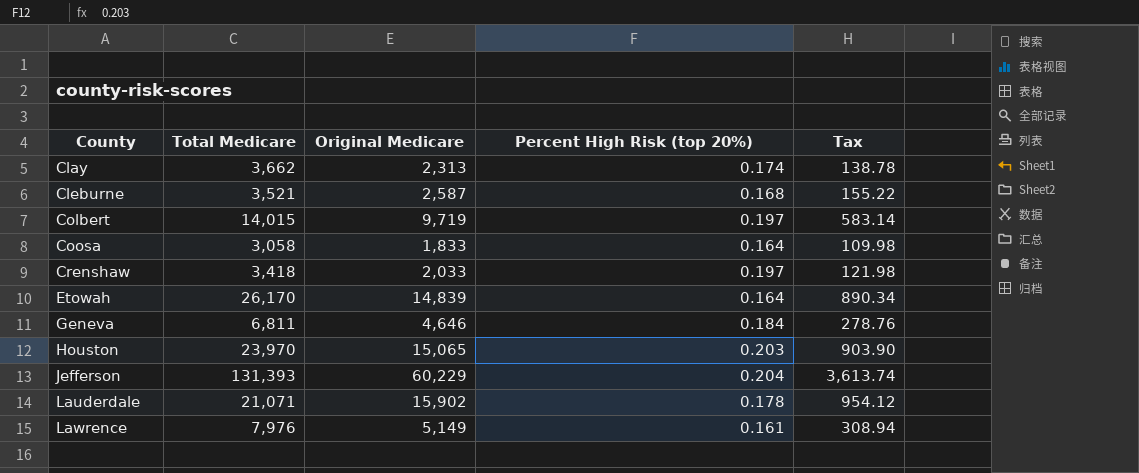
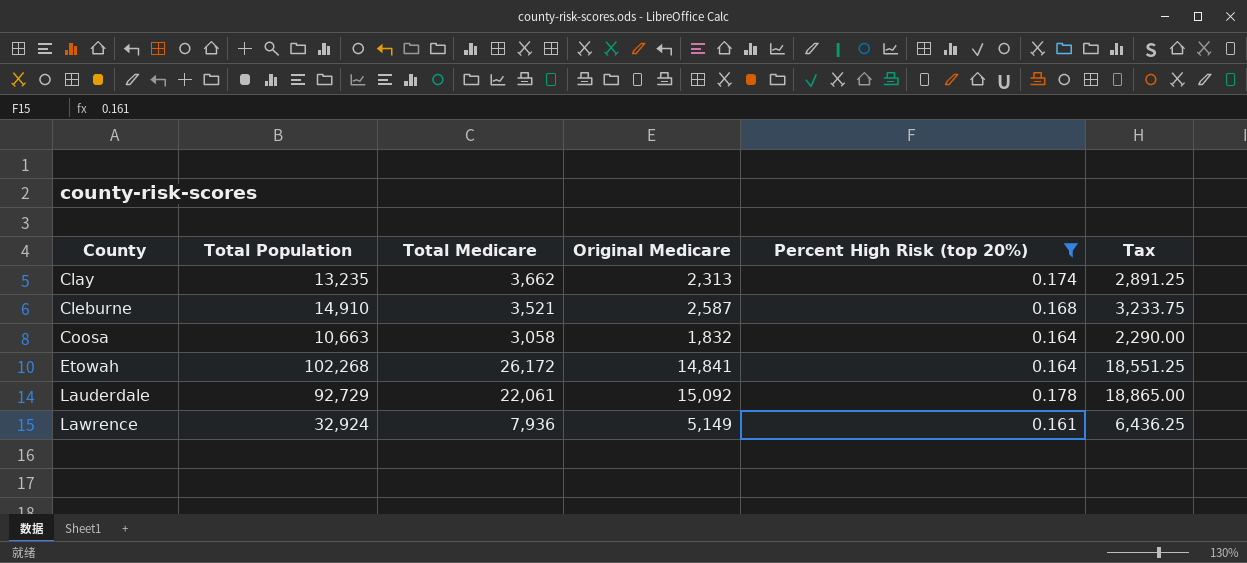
filter: none -> Percent High Risk (top 20%) <= 0.178
column Total Population | position: none -> 2
column Tax | formula: [Original Medicare] * 0.06 -> [Original Medicare] * 1.25
Coosa | Original Medicare: 1,833 -> 1,832
Etowah | Total Medicare: 26,170 -> 26,172
Etowah | Original Medicare: 14,839 -> 14,841
Lauderdale | Total Medicare: 21,071 -> 22,061
Lauderdale | Original Medicare: 15,902 -> 15,092
Lawrence | Total Medicare: 7,976 -> 7,936

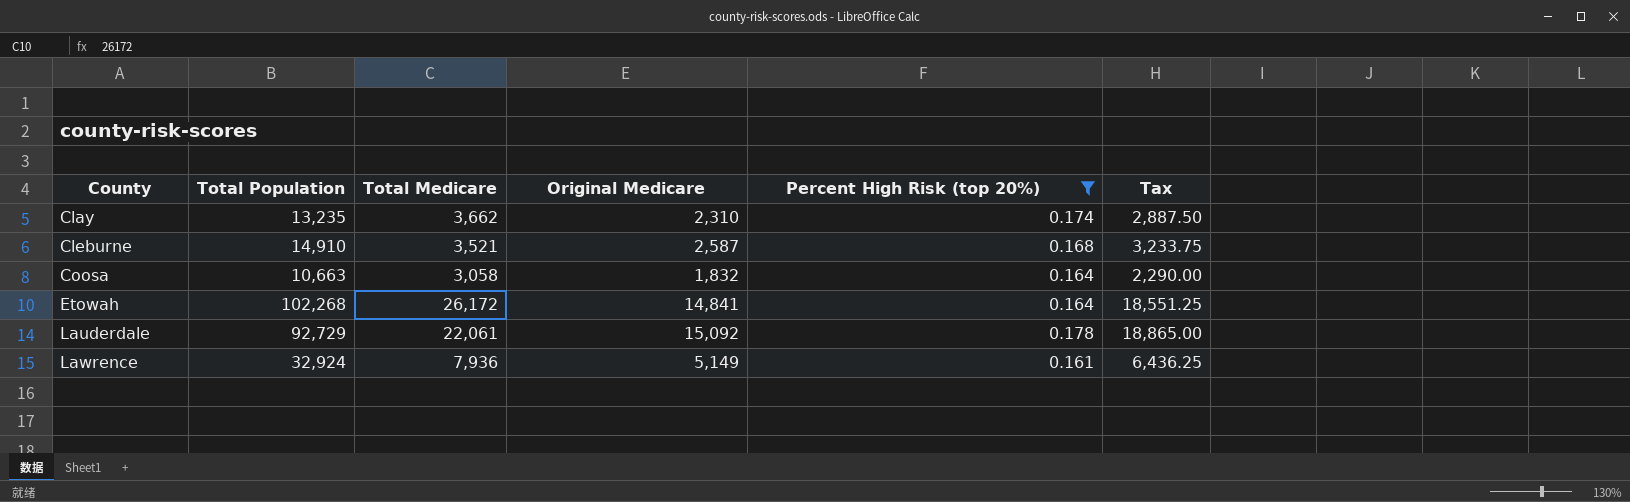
Clay | Original Medicare: 2,313 -> 2,310
Clay | Tax: 2,891.25 -> 2,887.50

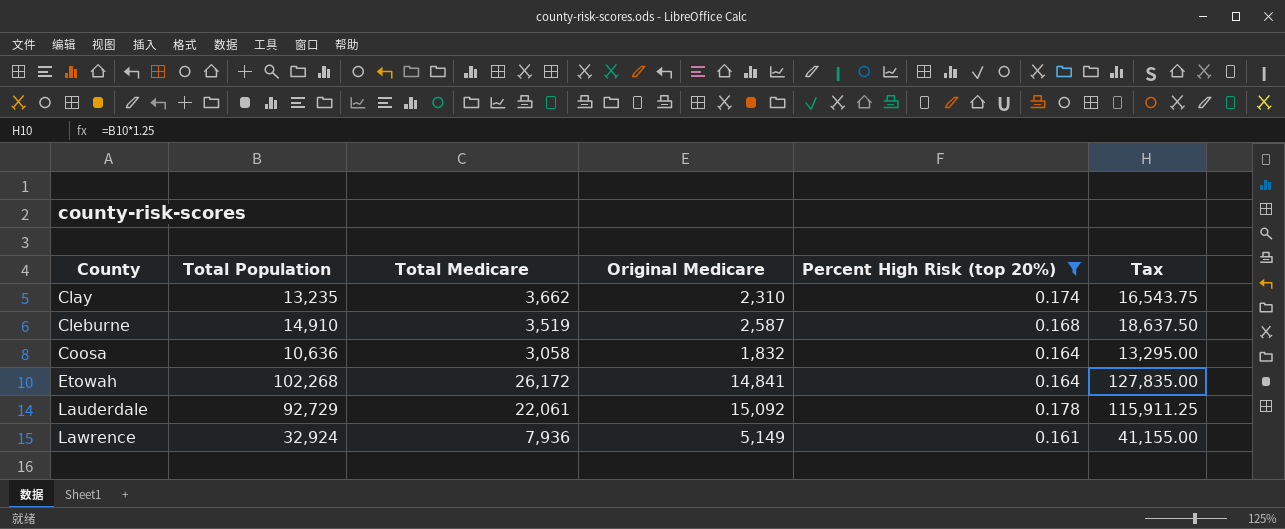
column Tax | formula: [Original Medicare] * 1.25 -> [Total Population] * 1.25
Cleburne | Total Medicare: 3,521 -> 3,519
Coosa | Total Population: 10,663 -> 10,636

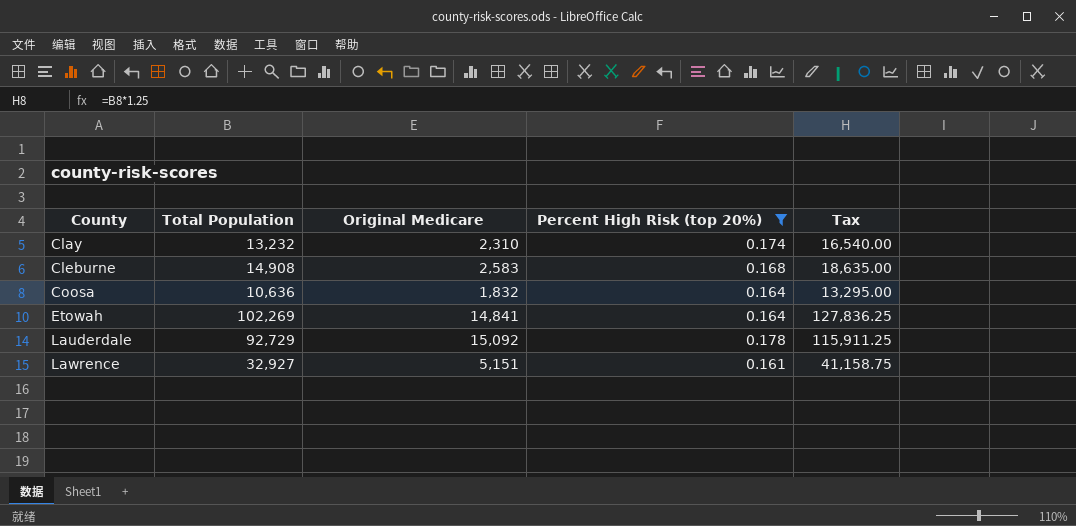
column Total Medicare | position: 3 -> none
Clay | Total Population: 13,235 -> 13,232
Clay | Tax: 16,543.75 -> 16,540.00
Cleburne | Total Population: 14,910 -> 14,908
Cleburne | Original Medicare: 2,587 -> 2,583
Cleburne | Tax: 18,637.50 -> 18,635.00
Etowah | Total Population: 102,268 -> 102,269
Etowah | Tax: 127,835.00 -> 127,836.25
Lawrence | Total Population: 32,924 -> 32,927
Lawrence | Original Medicare: 5,149 -> 5,151
Lawrence | Tax: 41,155.00 -> 41,158.75

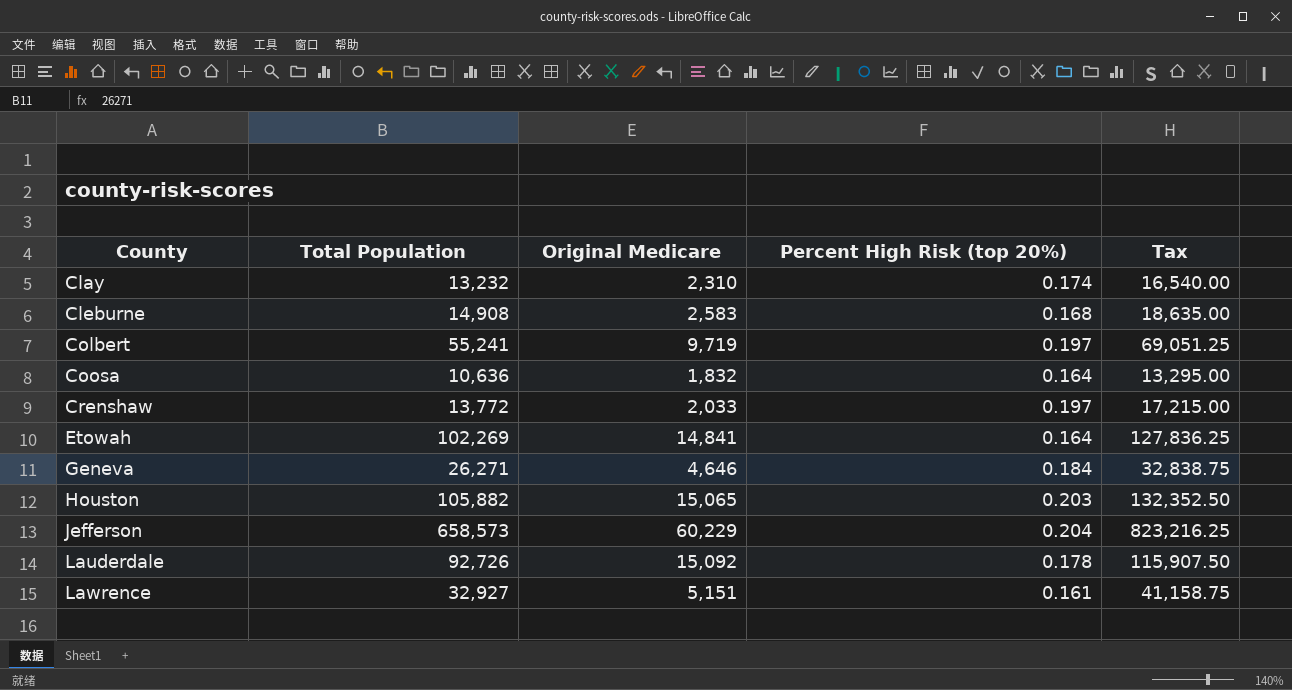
filter: Percent High Risk (top 20%) <= 0.178 -> none
Lauderdale | Total Population: 92,729 -> 92,726
Lauderdale | Tax: 115,911.25 -> 115,907.50

